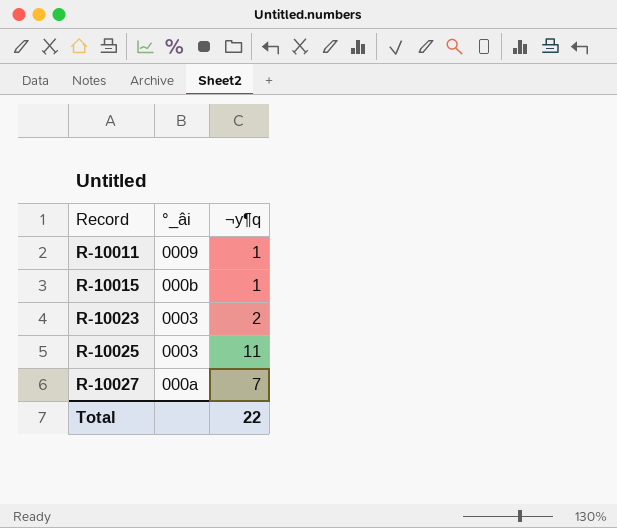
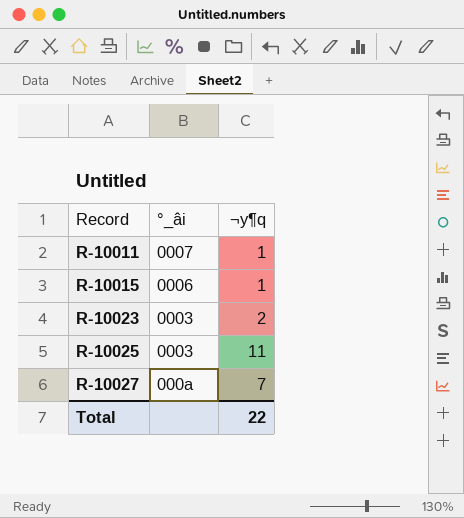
R-10011 | °_âi: 0009 -> 0007
R-10015 | °_âi: 000b -> 0006

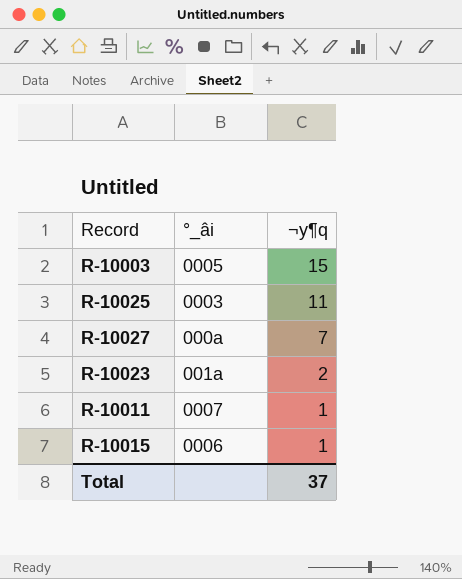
row order: Record ascending -> ¬y¶q descending
row R-10003: none -> 0005 | 15
R-10023 | °_âi: 0003 -> 001a
Total | ¬y¶q: 22 -> 37

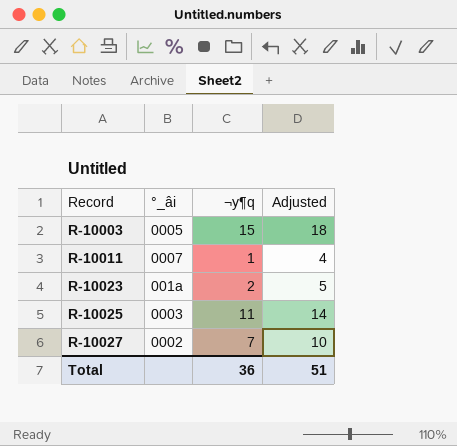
row order: ¬y¶q descending -> Record ascending
column Adjusted | formula: none -> [¬y¶q] + 3
row R-10015: 0006 | 1 -> none
R-10027 | °_âi: 000a -> 0002
Total | ¬y¶q: 37 -> 36

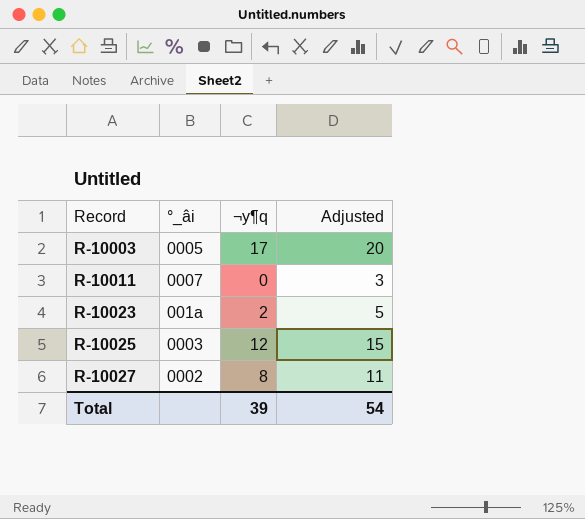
R-10003 | ¬y¶q: 15 -> 17
R-10003 | Adjusted: 18 -> 20
R-10011 | ¬y¶q: 1 -> 0
R-10011 | Adjusted: 4 -> 3
R-10025 | ¬y¶q: 11 -> 12
R-10025 | Adjusted: 14 -> 15
R-10027 | ¬y¶q: 7 -> 8
R-10027 | Adjusted: 10 -> 11
Total | ¬y¶q: 36 -> 39
Total | Adjusted: 51 -> 54

